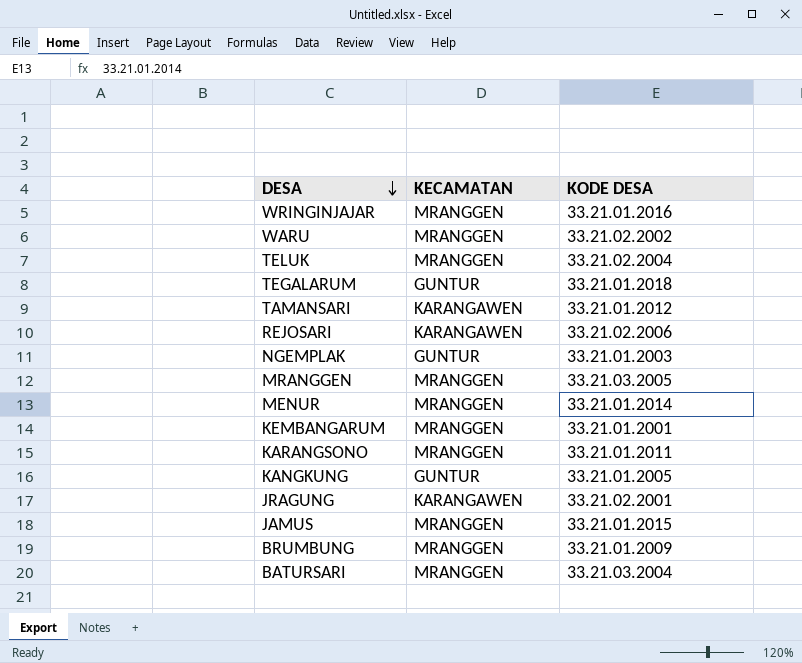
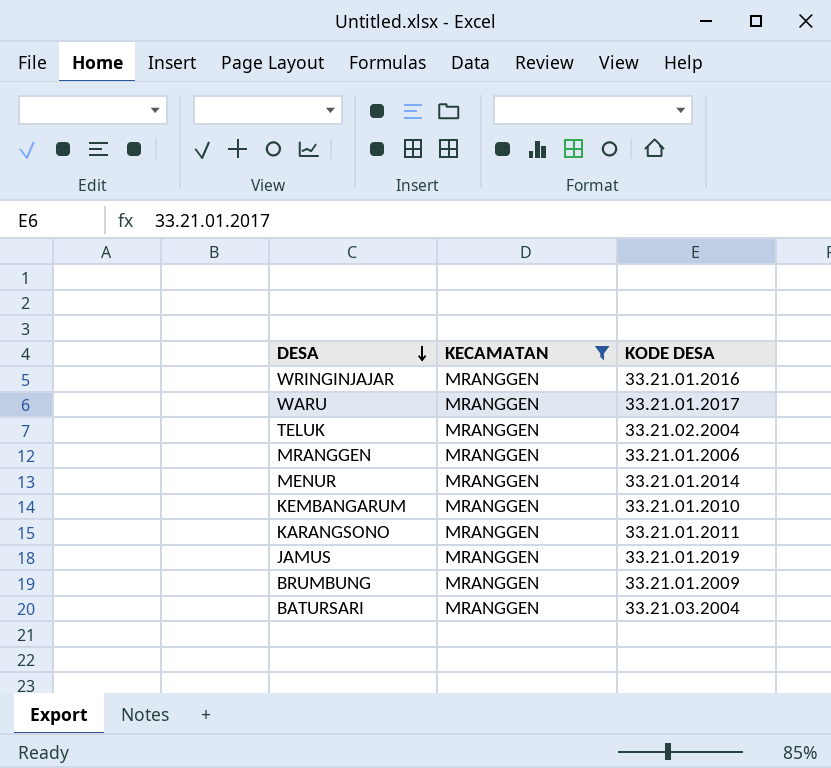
filter: none -> KECAMATAN = MRANGGEN
WARU | KODE DESA: 33.21.02.2002 -> 33.21.01.2017
MRANGGEN | KODE DESA: 33.21.03.2005 -> 33.21.01.2006
KEMBANGARUM | KODE DESA: 33.21.01.2001 -> 33.21.01.2010
JAMUS | KODE DESA: 33.21.01.2015 -> 33.21.01.2019

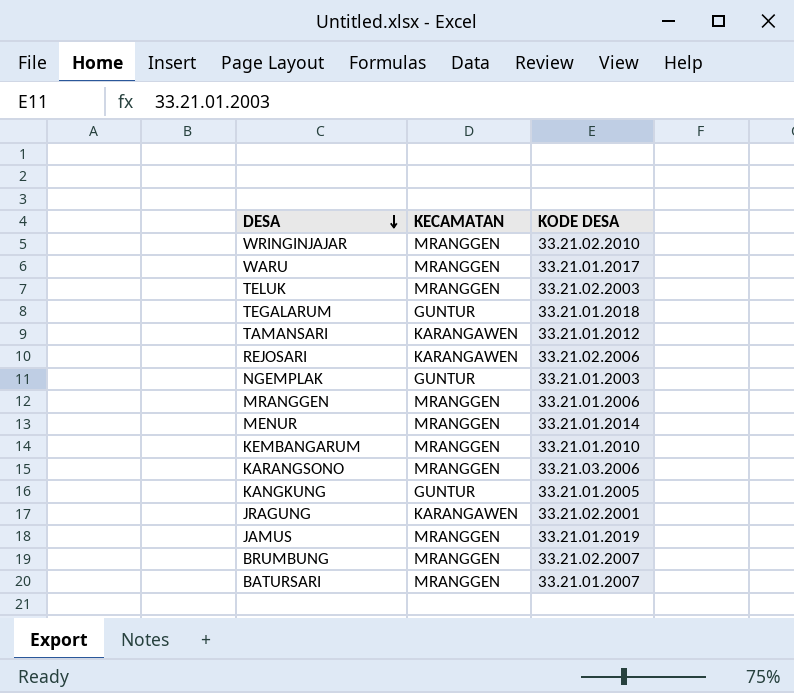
filter: KECAMATAN = MRANGGEN -> none
WRINGINJAJAR | KODE DESA: 33.21.01.2016 -> 33.21.02.2010
TELUK | KODE DESA: 33.21.02.2004 -> 33.21.02.2003
KARANGSONO | KODE DESA: 33.21.01.2011 -> 33.21.03.2006
BRUMBUNG | KODE DESA: 33.21.01.2009 -> 33.21.02.2007
BATURSARI | KODE DESA: 33.21.03.2004 -> 33.21.01.2007

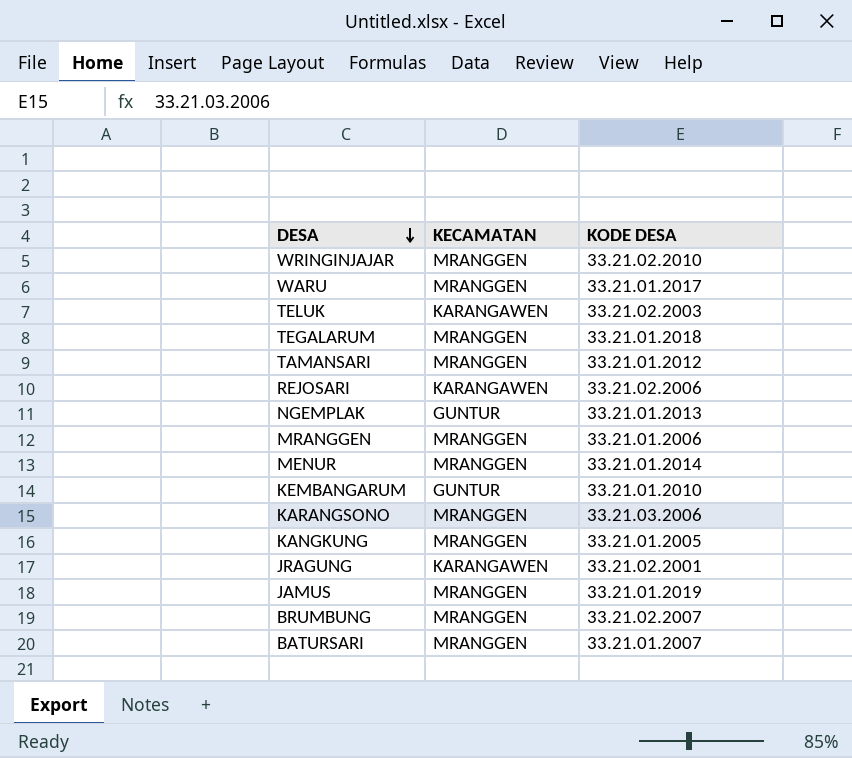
TELUK | KECAMATAN: MRANGGEN -> KARANGAWEN
TEGALARUM | KECAMATAN: GUNTUR -> MRANGGEN
TAMANSARI | KECAMATAN: KARANGAWEN -> MRANGGEN
NGEMPLAK | KODE DESA: 33.21.01.2003 -> 33.21.01.2013
KEMBANGARUM | KECAMATAN: MRANGGEN -> GUNTUR
KANGKUNG | KECAMATAN: GUNTUR -> MRANGGEN

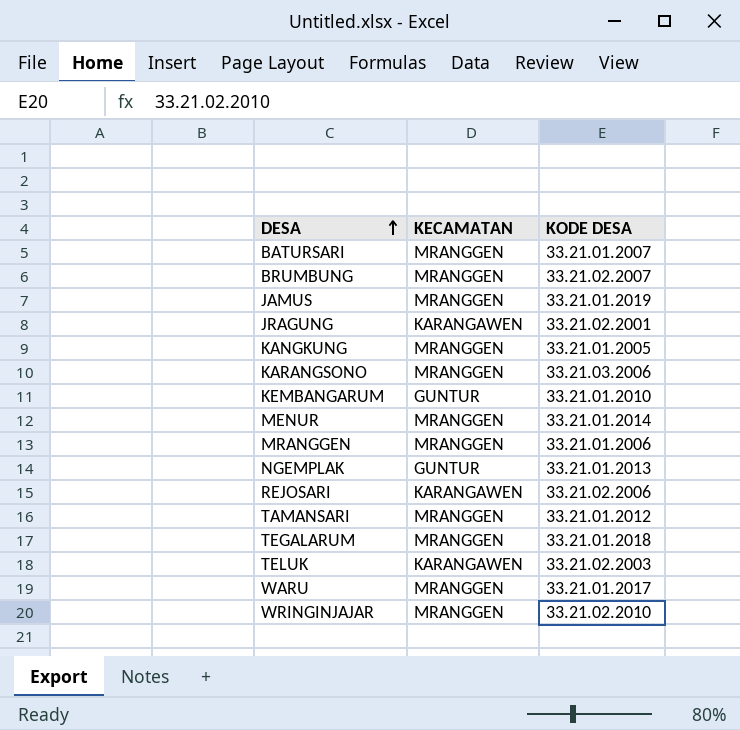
row order: DESA descending -> DESA ascending

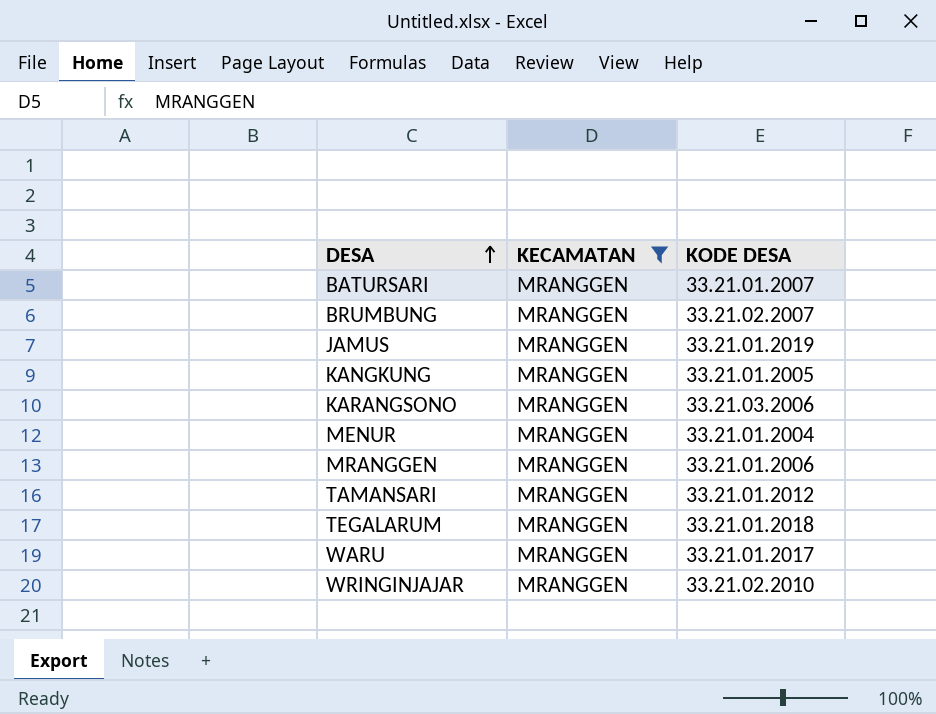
filter: none -> KECAMATAN = MRANGGEN
MENUR | KODE DESA: 33.21.01.2014 -> 33.21.01.2004

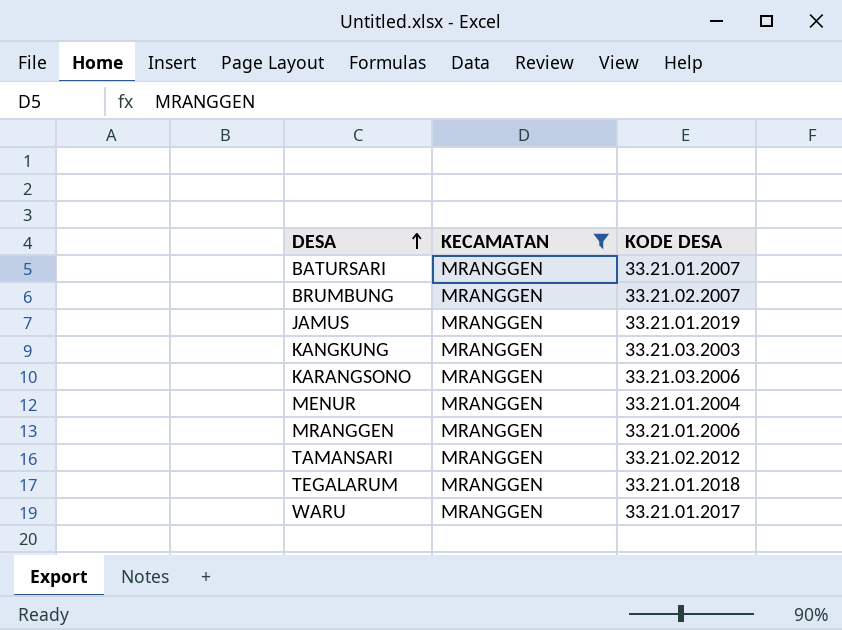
row WRINGINJAJAR: MRANGGEN | 33.21.02.2010 -> none
KANGKUNG | KODE DESA: 33.21.01.2005 -> 33.21.03.2003
TAMANSARI | KODE DESA: 33.21.01.2012 -> 33.21.02.2012

